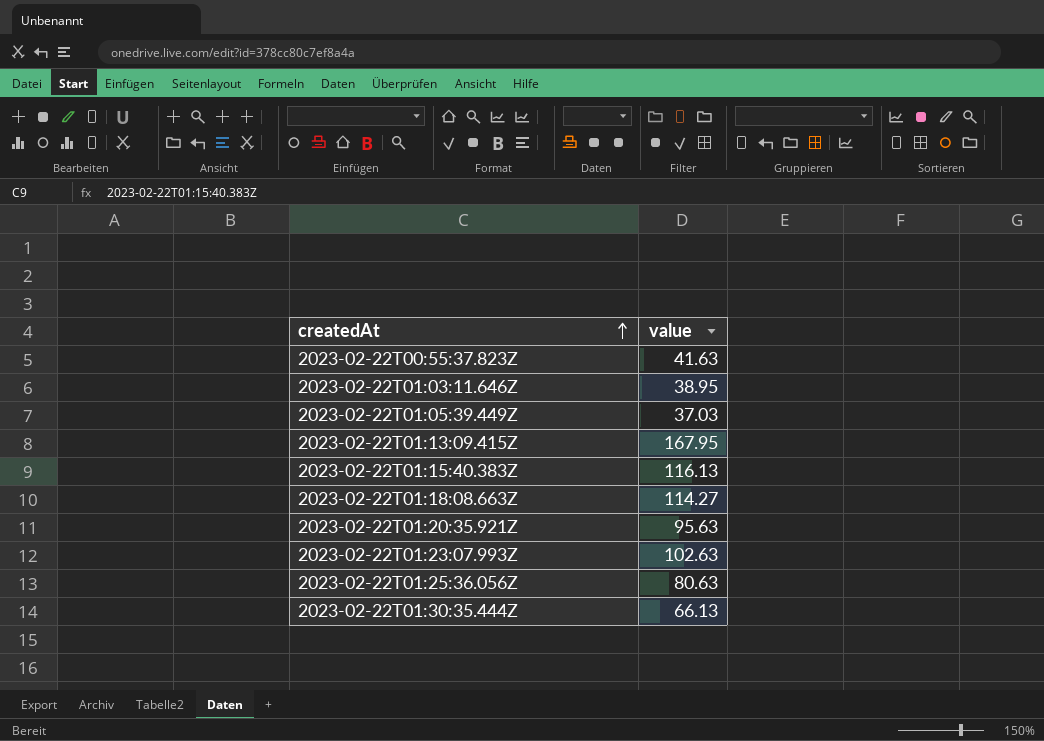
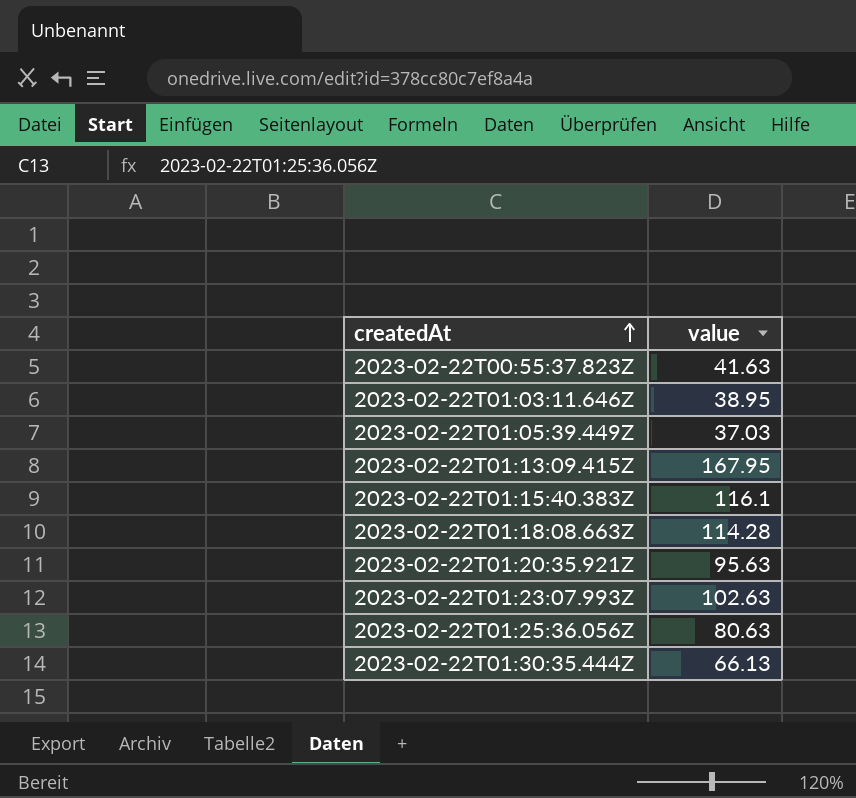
2023-02-22T01:15:40.383Z | value: 116.13 -> 116.1
2023-02-22T01:18:08.663Z | value: 114.27 -> 114.28

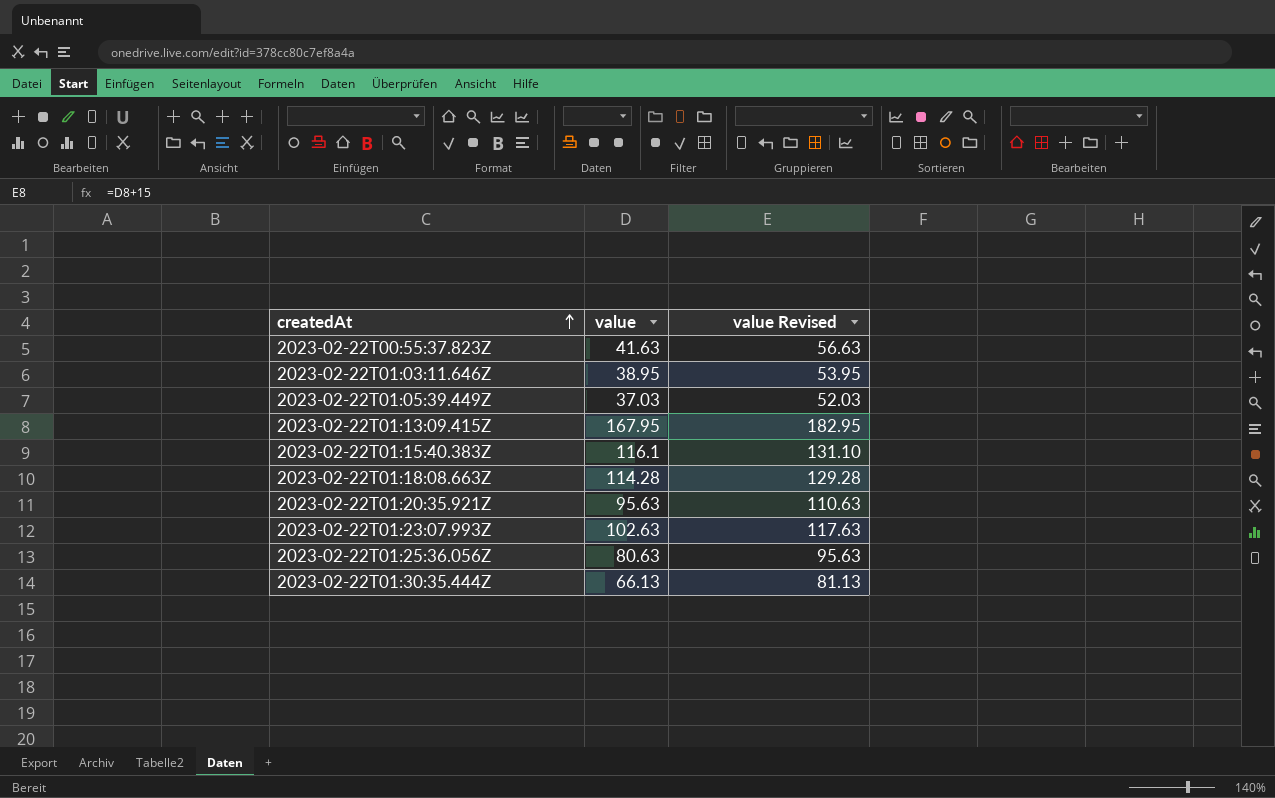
column value Revised | formula: none -> [value] + 15

